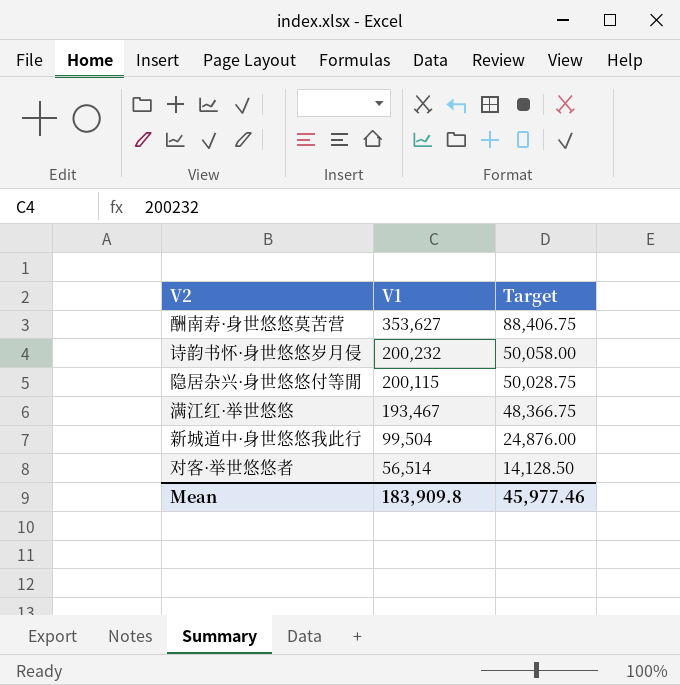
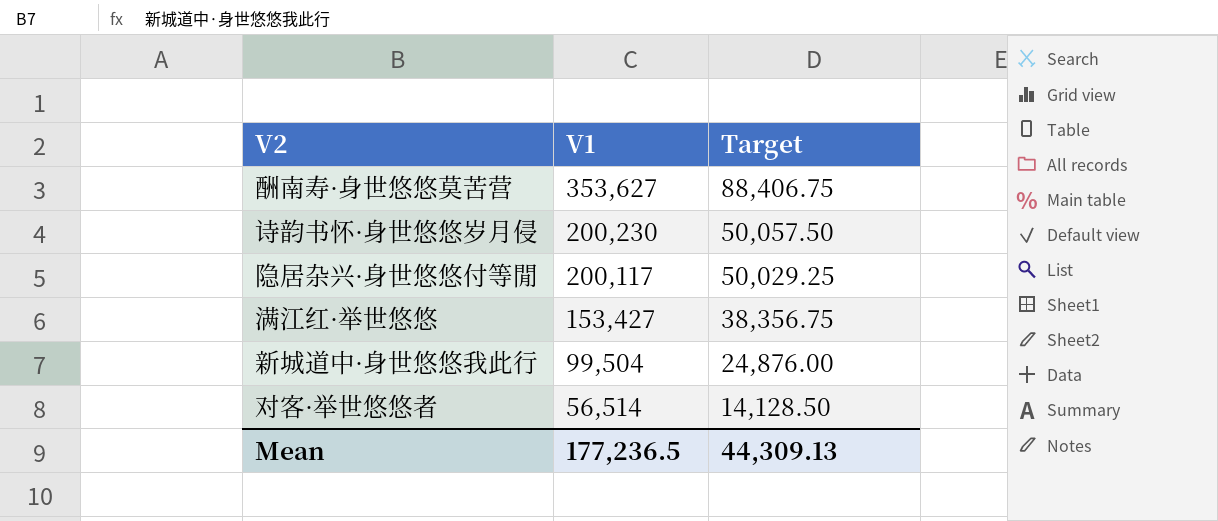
诗韵书怀·身世悠悠岁月侵 | V1: 200,232 -> 200,230
诗韵书怀·身世悠悠岁月侵 | Target: 50,058.00 -> 50,057.50
隐居杂兴·身世悠悠付等閒 | V1: 200,115 -> 200,117
隐居杂兴·身世悠悠付等閒 | Target: 50,028.75 -> 50,029.25
满江红·举世悠悠 | V1: 193,467 -> 153,427
满江红·举世悠悠 | Target: 48,366.75 -> 38,356.75
Mean | V1: 183,909.8 -> 177,236.5
Mean | Target: 45,977.46 -> 44,309.13

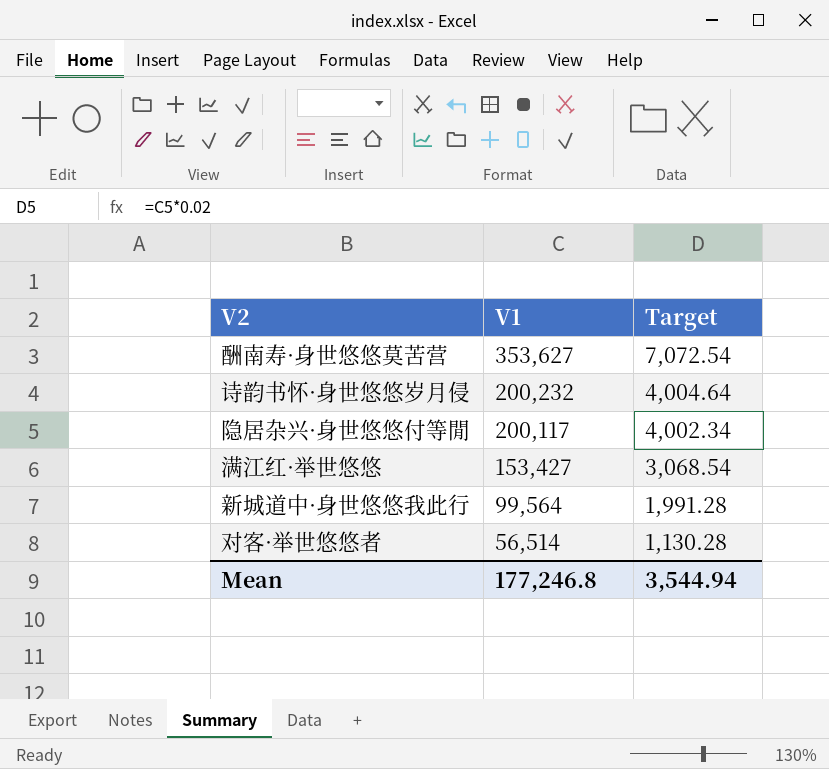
column Target | formula: [V1] * 0.25 -> [V1] * 0.02
诗韵书怀·身世悠悠岁月侵 | V1: 200,230 -> 200,232
新城道中·身世悠悠我此行 | V1: 99,504 -> 99,564
Mean | V1: 177,236.5 -> 177,246.8
Mean | Target: 44,309.13 -> 3,544.94

